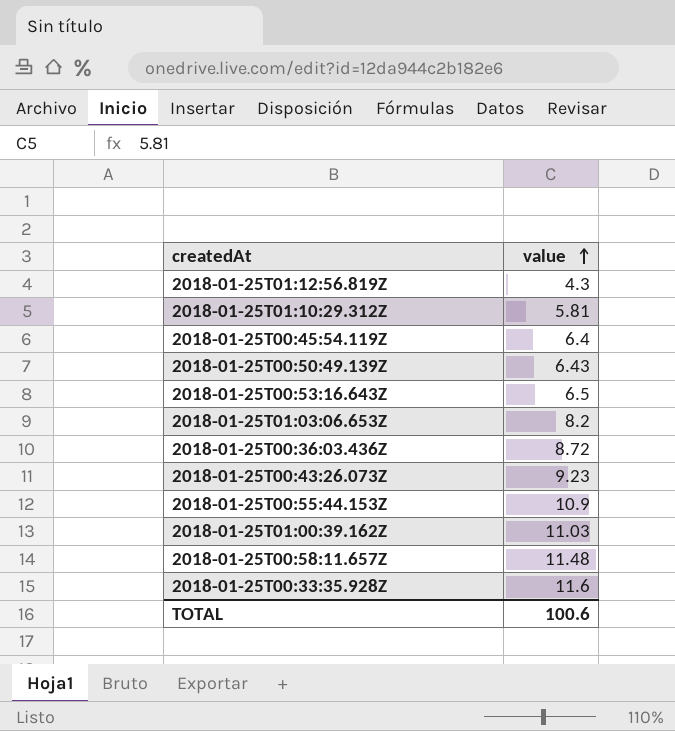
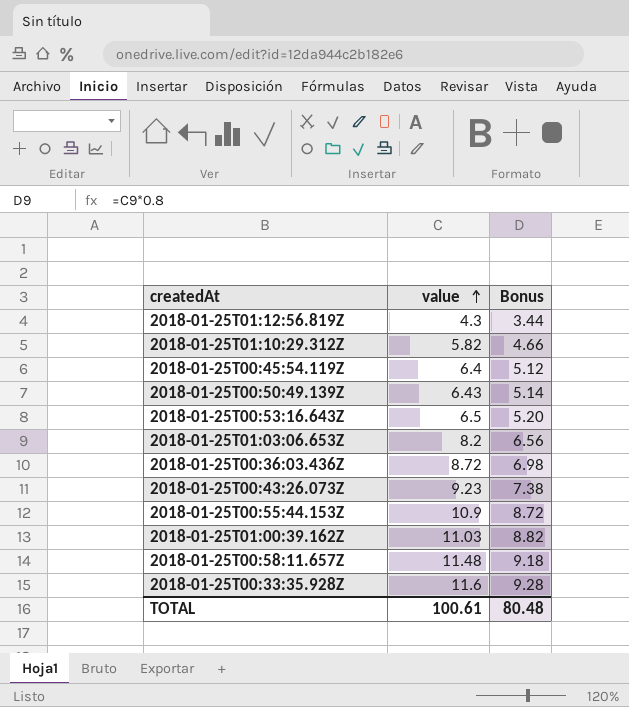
column Bonus | formula: none -> [value] * 0.8
2018-01-25T01:10:29.312Z | value: 5.81 -> 5.82
TOTAL | value: 100.6 -> 100.61

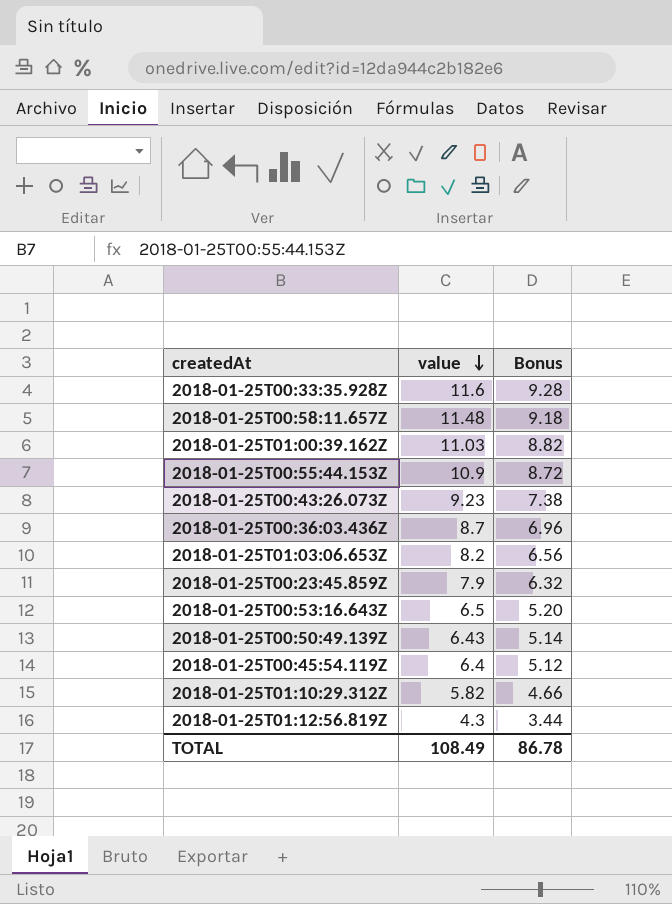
row order: value ascending -> value descending
2018-01-25T00:36:03.436Z | value: 8.72 -> 8.7
2018-01-25T00:36:03.436Z | Bonus: 6.98 -> 6.96
row 2018-01-25T00:23:45.859Z: none -> 7.9 | 6.32
TOTAL | value: 100.61 -> 108.49
TOTAL | Bonus: 80.48 -> 86.78

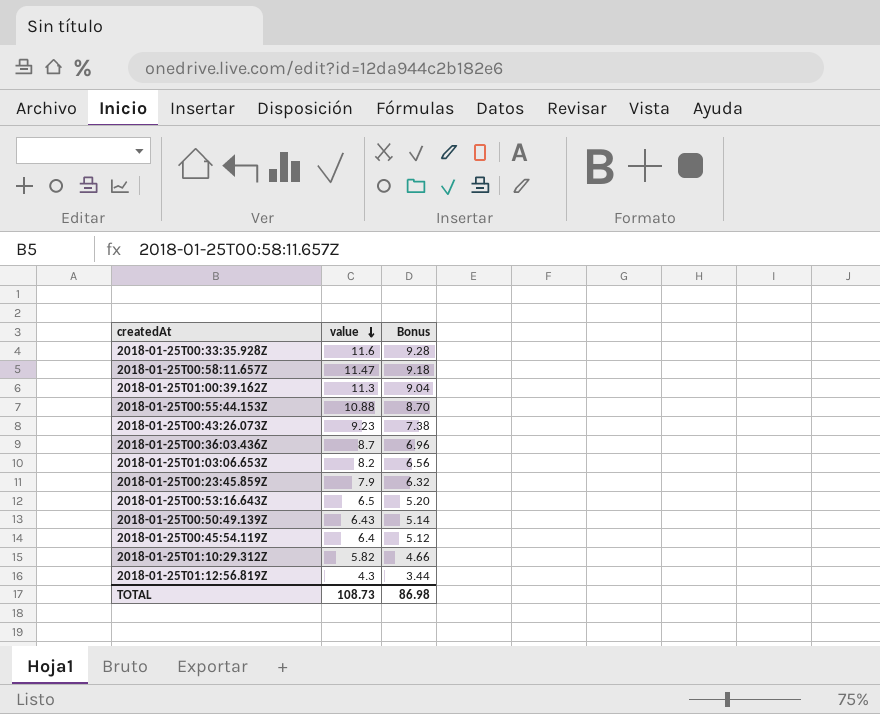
2018-01-25T00:58:11.657Z | value: 11.48 -> 11.47
2018-01-25T01:00:39.162Z | value: 11.03 -> 11.3
2018-01-25T01:00:39.162Z | Bonus: 8.82 -> 9.04
2018-01-25T00:55:44.153Z | value: 10.9 -> 10.88
2018-01-25T00:55:44.153Z | Bonus: 8.72 -> 8.70
TOTAL | value: 108.49 -> 108.73
TOTAL | Bonus: 86.78 -> 86.98

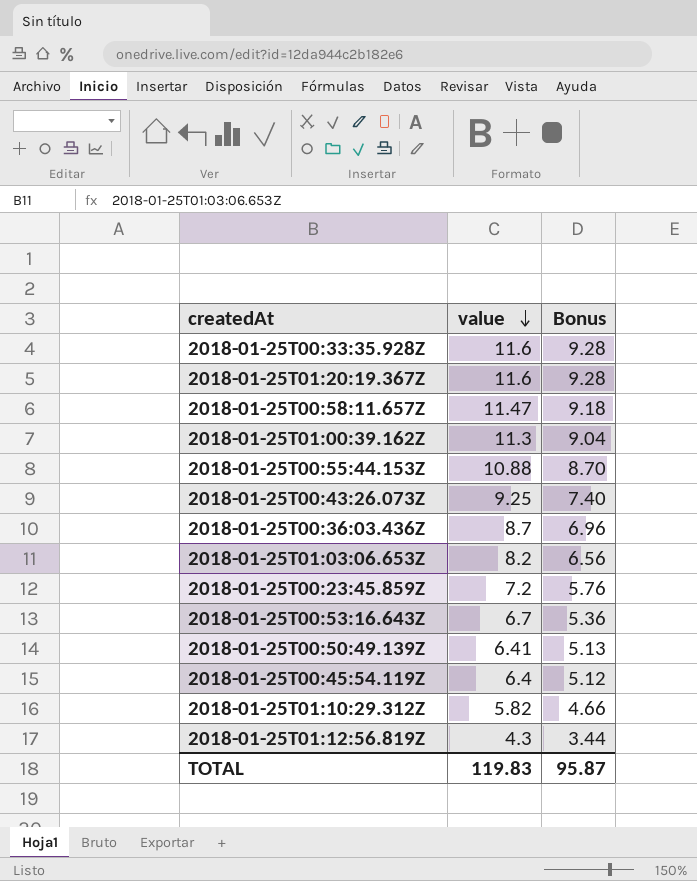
row 2018-01-25T01:20:19.367Z: none -> 11.6 | 9.28
2018-01-25T00:43:26.073Z | value: 9.23 -> 9.25
2018-01-25T00:43:26.073Z | Bonus: 7.38 -> 7.40
2018-01-25T00:23:45.859Z | value: 7.9 -> 7.2
2018-01-25T00:23:45.859Z | Bonus: 6.32 -> 5.76
2018-01-25T00:53:16.643Z | value: 6.5 -> 6.7
2018-01-25T00:53:16.643Z | Bonus: 5.20 -> 5.36
2018-01-25T00:50:49.139Z | value: 6.43 -> 6.41
2018-01-25T00:50:49.139Z | Bonus: 5.14 -> 5.13
TOTAL | value: 108.73 -> 119.83
TOTAL | Bonus: 86.98 -> 95.87

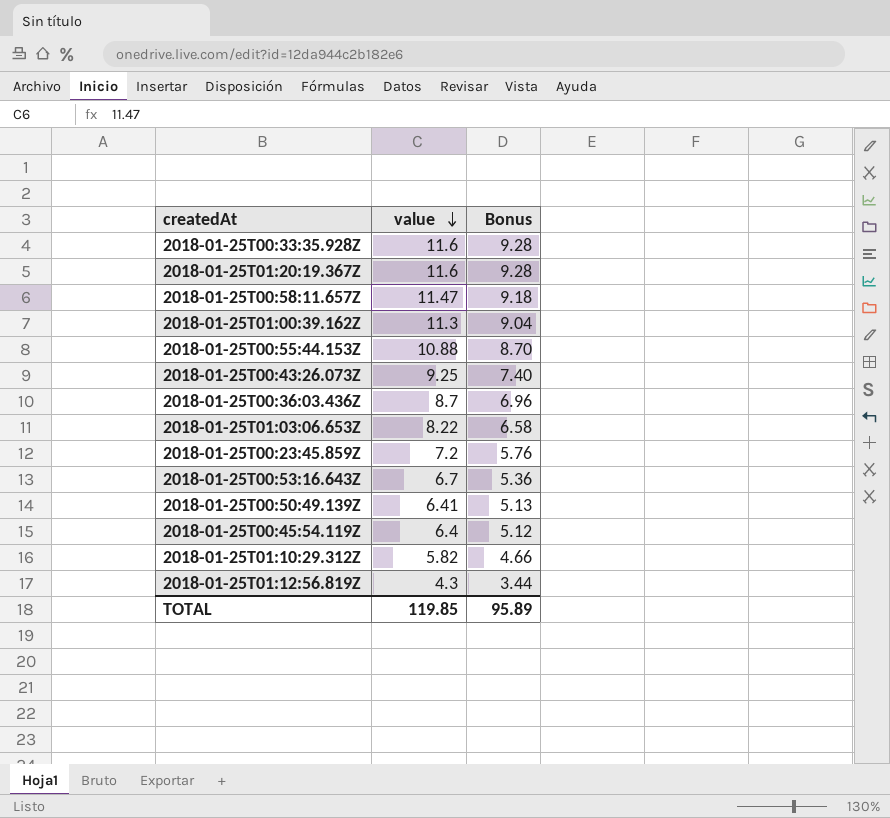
2018-01-25T01:03:06.653Z | value: 8.2 -> 8.22
2018-01-25T01:03:06.653Z | Bonus: 6.56 -> 6.58
TOTAL | value: 119.83 -> 119.85
TOTAL | Bonus: 95.87 -> 95.89

